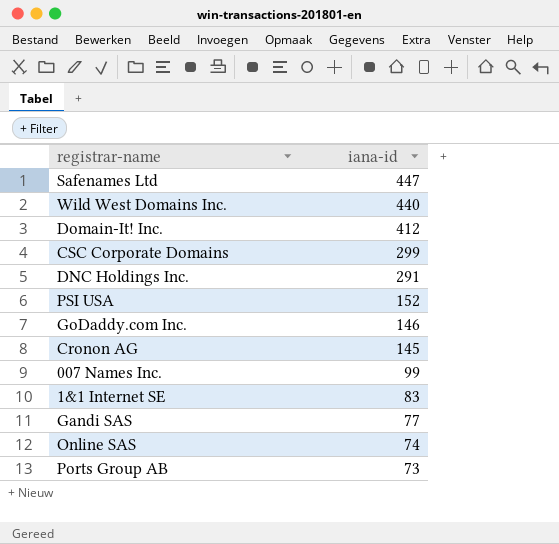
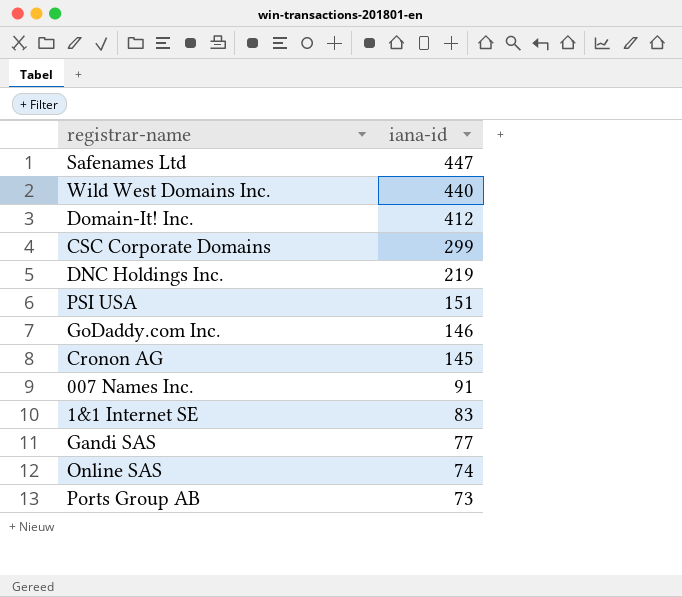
DNC Holdings Inc. | iana-id: 291 -> 219
PSI USA | iana-id: 152 -> 151
007 Names Inc. | iana-id: 99 -> 91

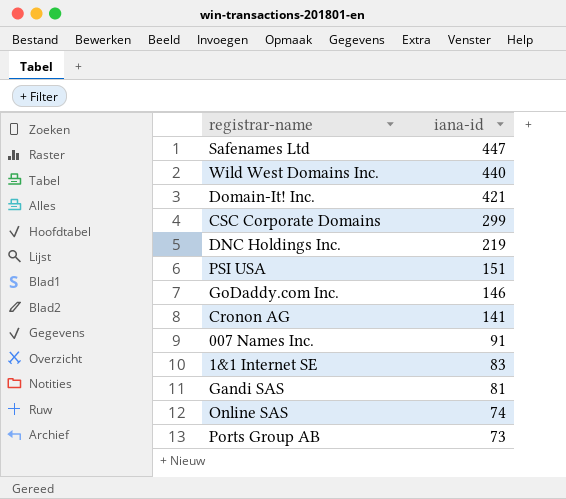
Domain-It! Inc. | iana-id: 412 -> 421
Cronon AG | iana-id: 145 -> 141
Gandi SAS | iana-id: 77 -> 81

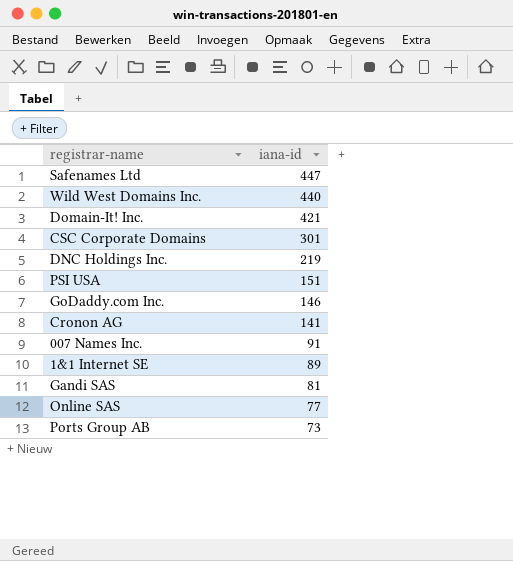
CSC Corporate Domains | iana-id: 299 -> 301
1&1 Internet SE | iana-id: 83 -> 89
Online SAS | iana-id: 74 -> 77

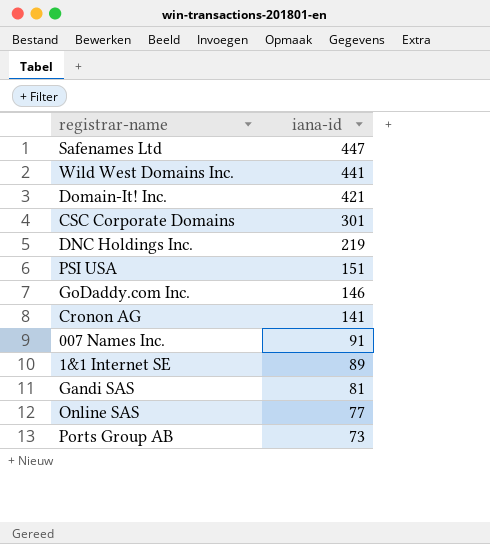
Wild West Domains Inc. | iana-id: 440 -> 441

